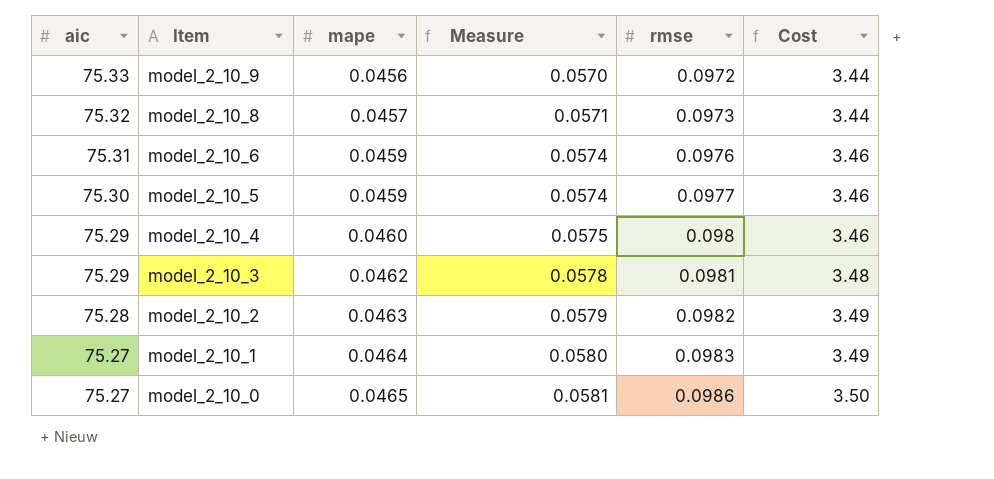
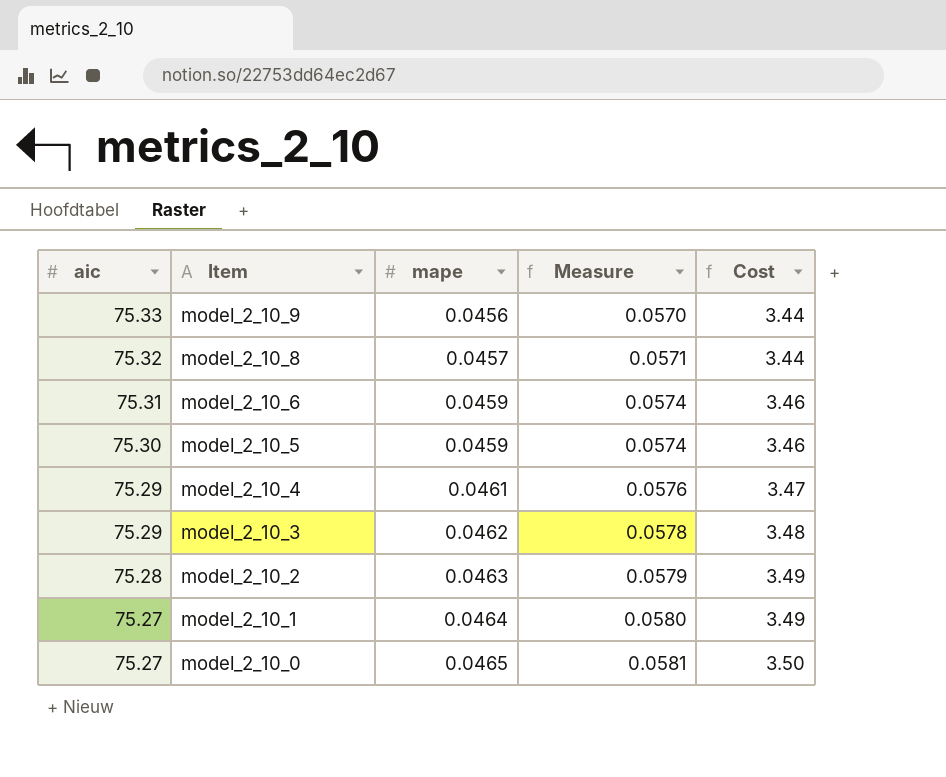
column rmse | position: 5 -> none
model_2_10_4 | mape: 0.0460 -> 0.0461
model_2_10_4 | Measure: 0.0575 -> 0.0576
model_2_10_4 | Cost: 3.46 -> 3.47

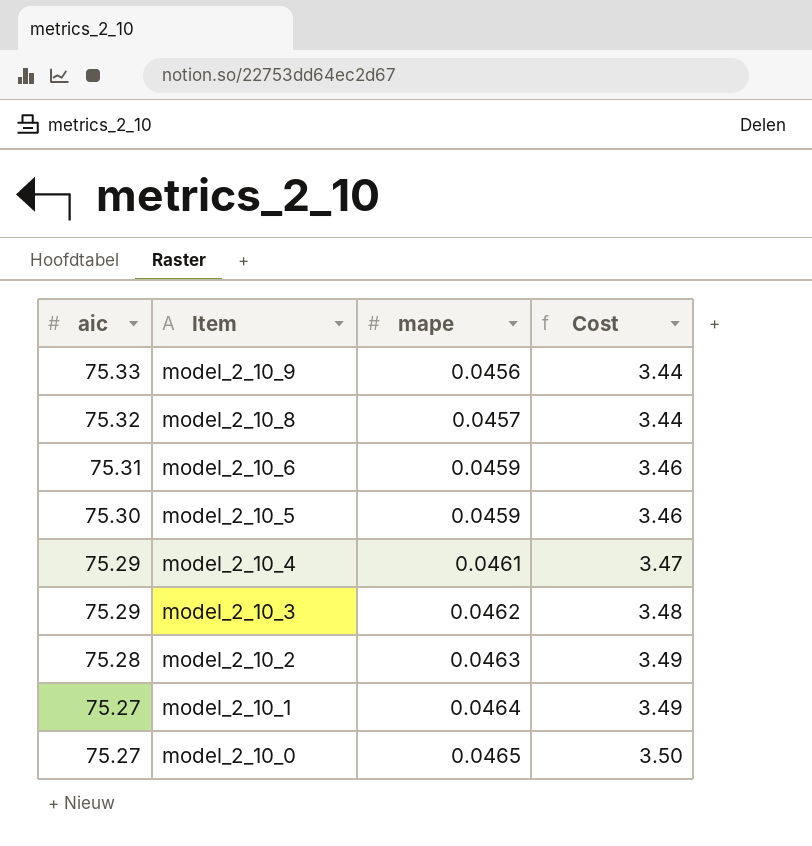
column Measure | formula: [mape] * 1.25 -> none

